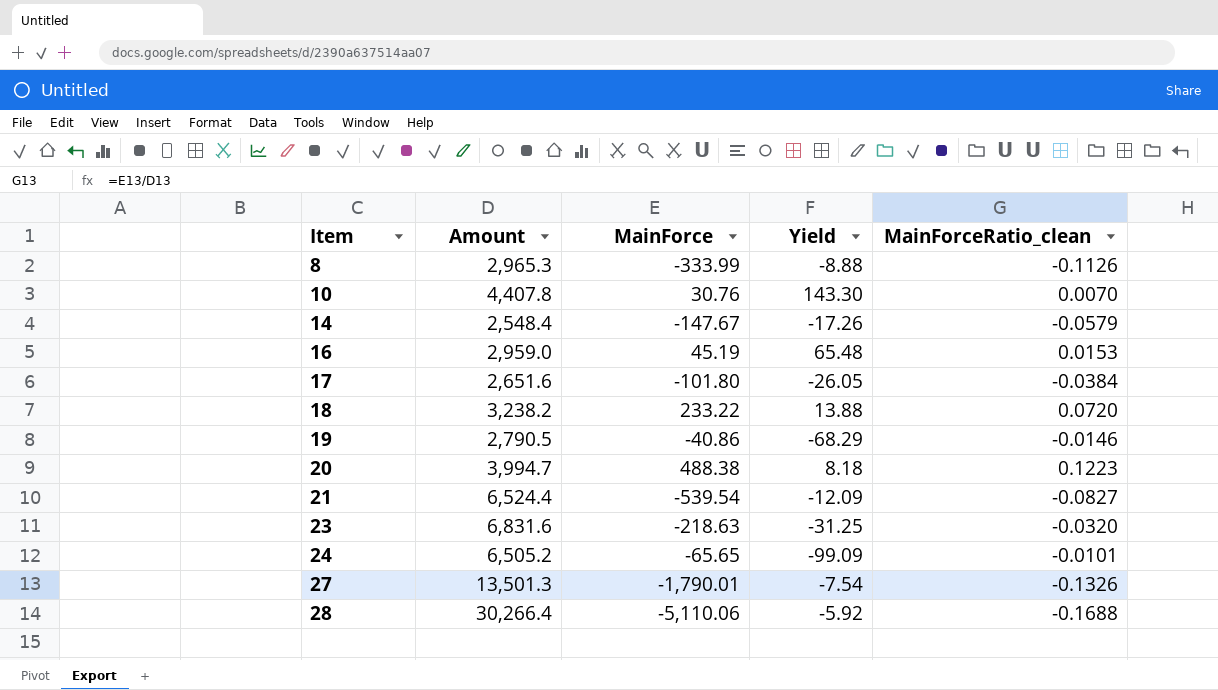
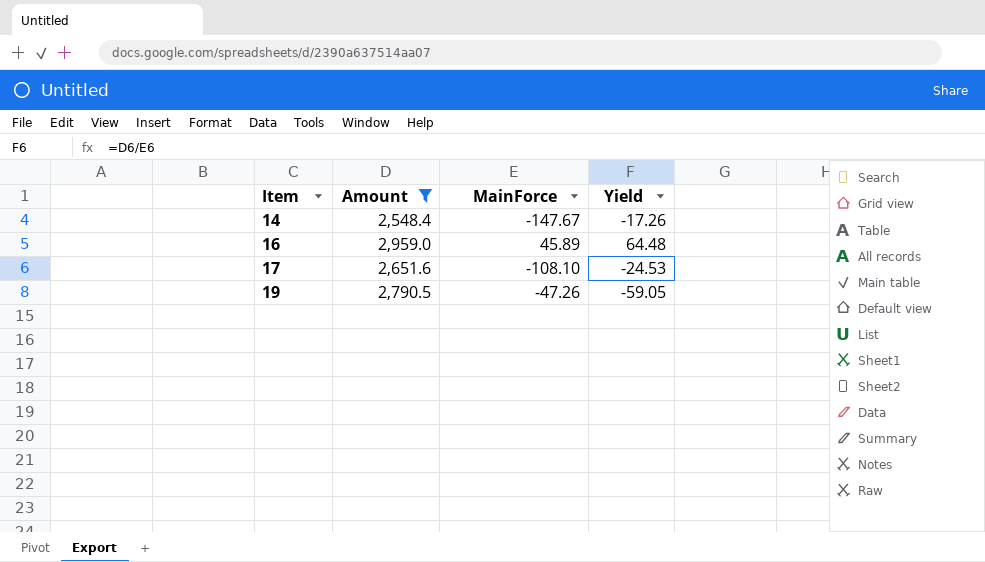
filter: none -> Amount <= 2,959.0
column MainForceRatio_clean | formula: [MainForce] / [Amount] -> none
16 | MainForce: 45.19 -> 45.89
16 | Yield: 65.48 -> 64.48
17 | MainForce: -101.80 -> -108.10
17 | Yield: -26.05 -> -24.53
19 | MainForce: -40.86 -> -47.26
19 | Yield: -68.29 -> -59.05

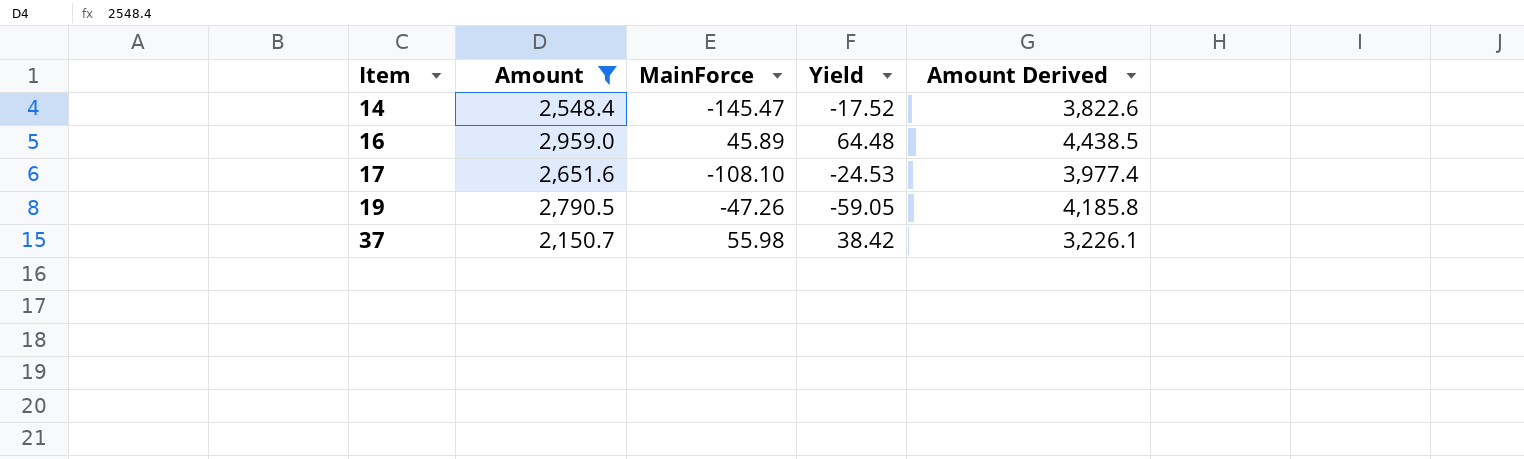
column Amount Derived | formula: none -> [Amount] * 1.5
14 | MainForce: -147.67 -> -145.47
14 | Yield: -17.26 -> -17.52
row 37: none -> 2,150.7 | 55.98 | 38.42 | 3,226.1

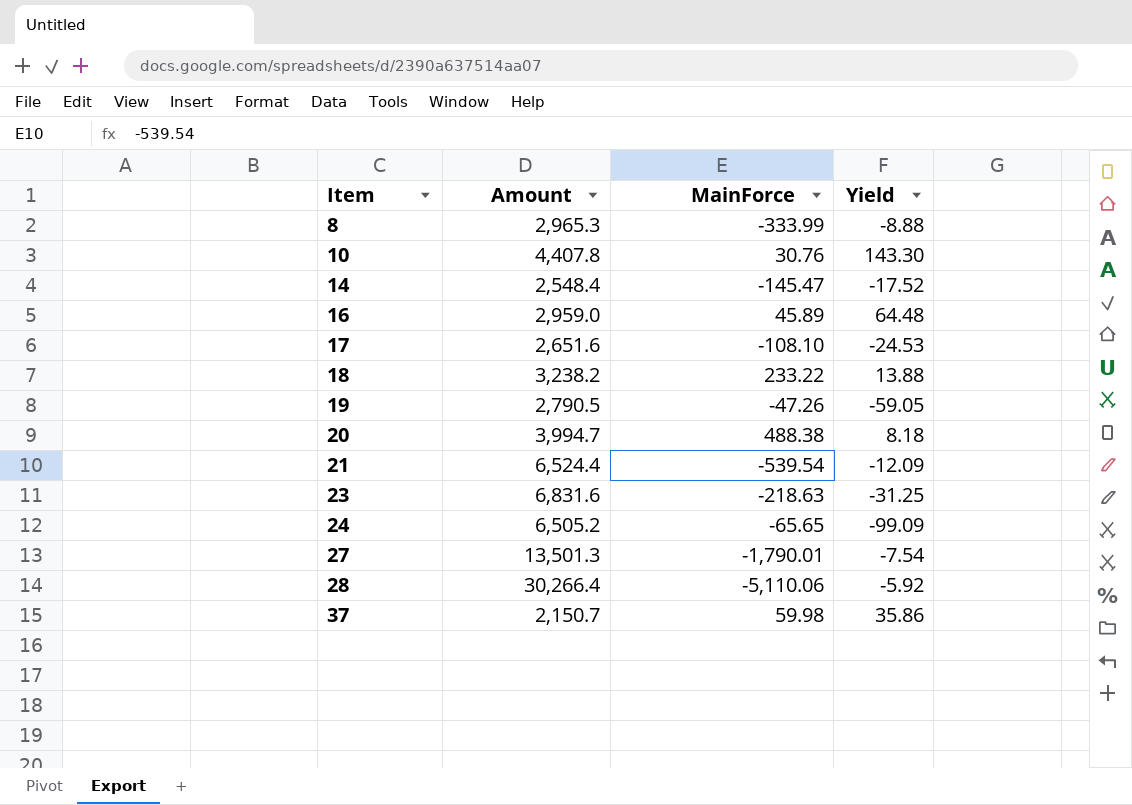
filter: Amount <= 2,959.0 -> none
column Amount Derived | formula: [Amount] * 1.5 -> none
37 | MainForce: 55.98 -> 59.98
37 | Yield: 38.42 -> 35.86

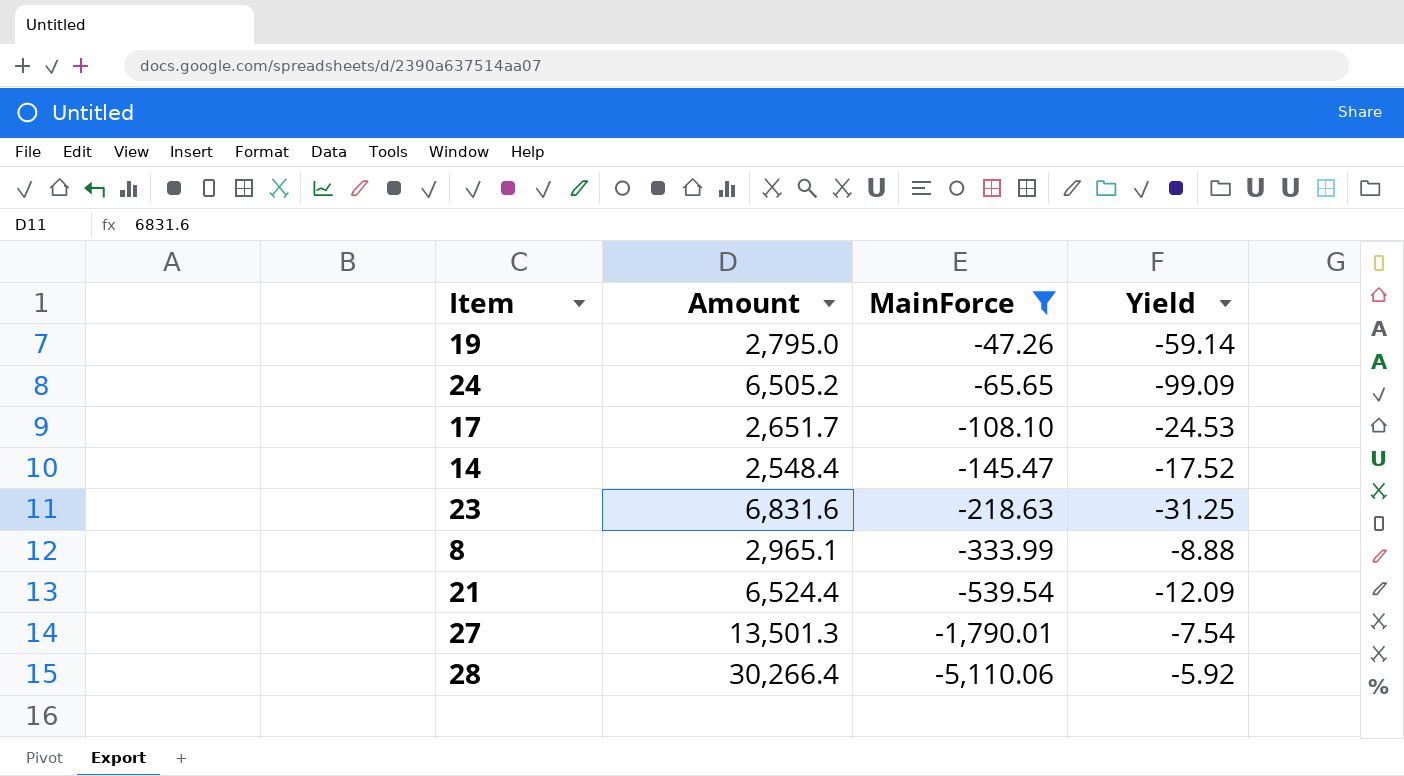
filter: none -> MainForce <= -47.26
row order: Item ascending -> MainForce descending
19 | Amount: 2,790.5 -> 2,795.0
19 | Yield: -59.05 -> -59.14
17 | Amount: 2,651.6 -> 2,651.7
8 | Amount: 2,965.3 -> 2,965.1

